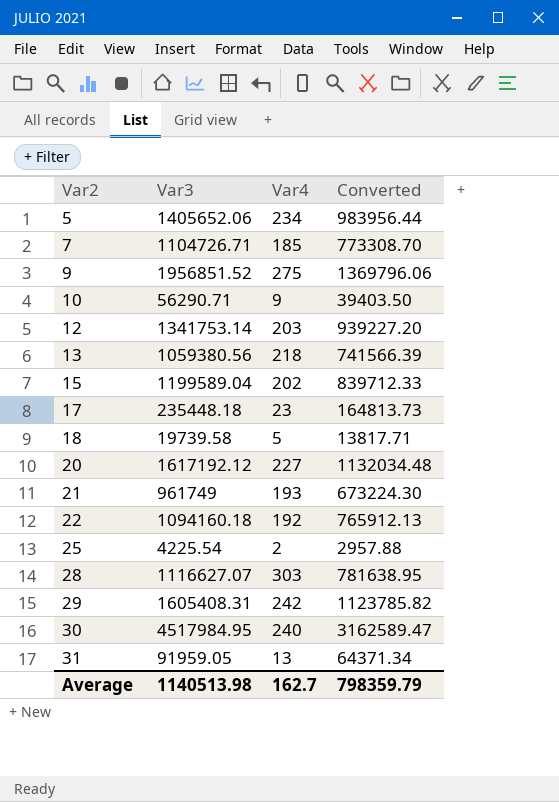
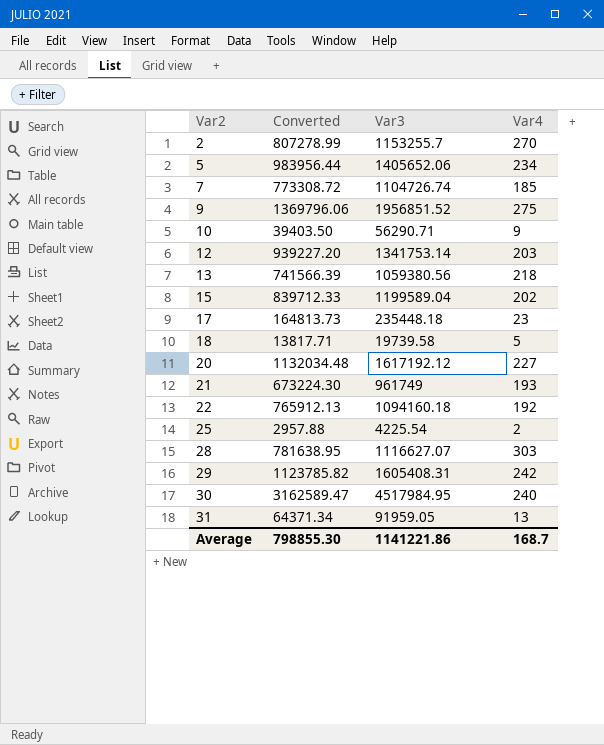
column Converted | position: 4 -> 2
row 2: none -> 807278.99 | 1153255.7 | 270
7 | Converted: 773308.70 -> 773308.72
7 | Var3: 1104726.71 -> 1104726.74
Average | Converted: 798359.79 -> 798855.30
Average | Var3: 1140513.98 -> 1141221.86
Average | Var4: 162.7 -> 168.7

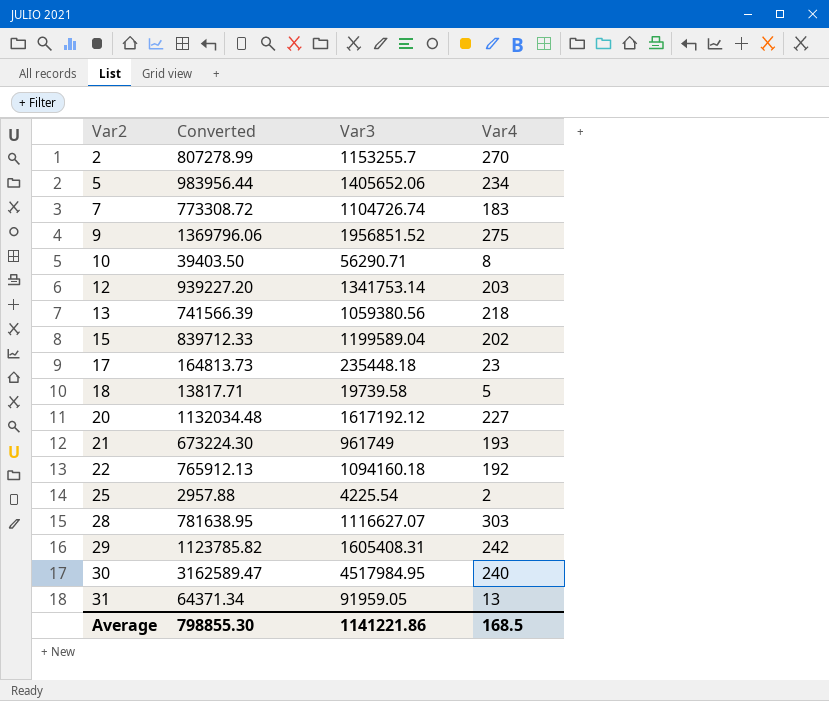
7 | Var4: 185 -> 183
10 | Var4: 9 -> 8
Average | Var4: 168.7 -> 168.5

